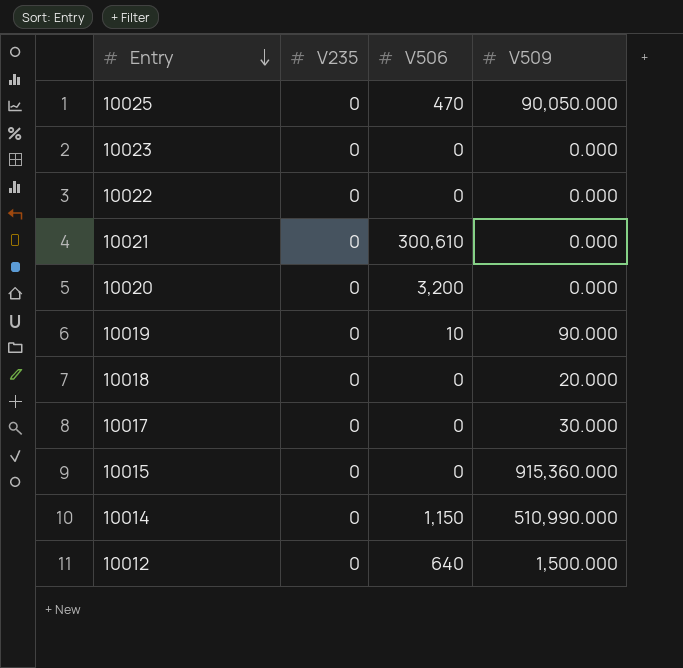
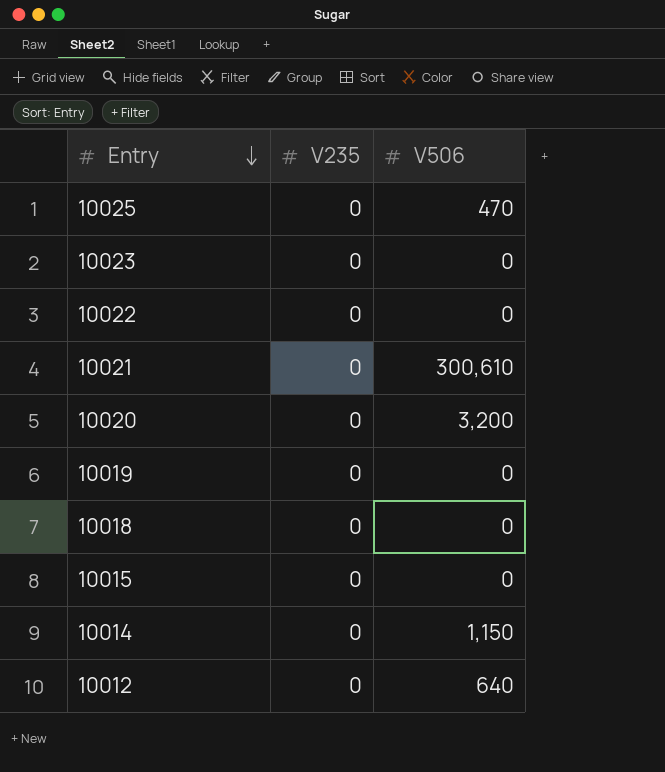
column V509 | position: 4 -> none
row 10017: 0 | 0 | 30.000 -> none
10019 | V506: 10 -> 0

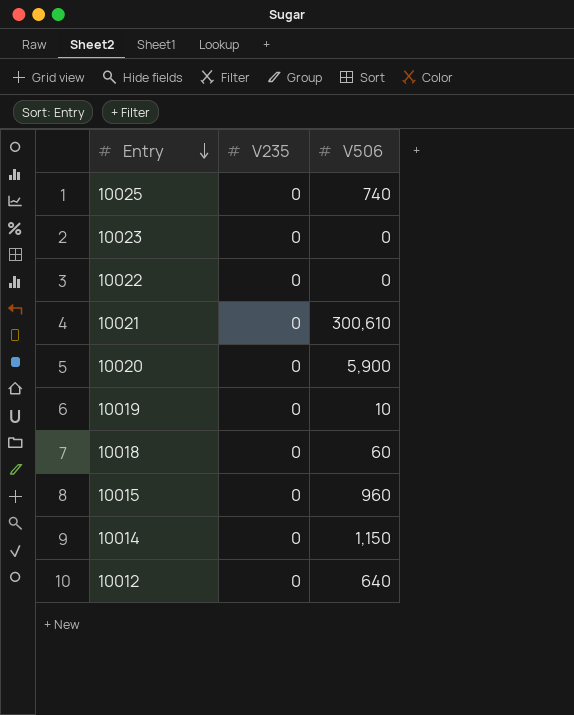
10025 | V506: 470 -> 740
10020 | V506: 3,200 -> 5,900
10019 | V506: 0 -> 10
10018 | V506: 0 -> 60
10015 | V506: 0 -> 960

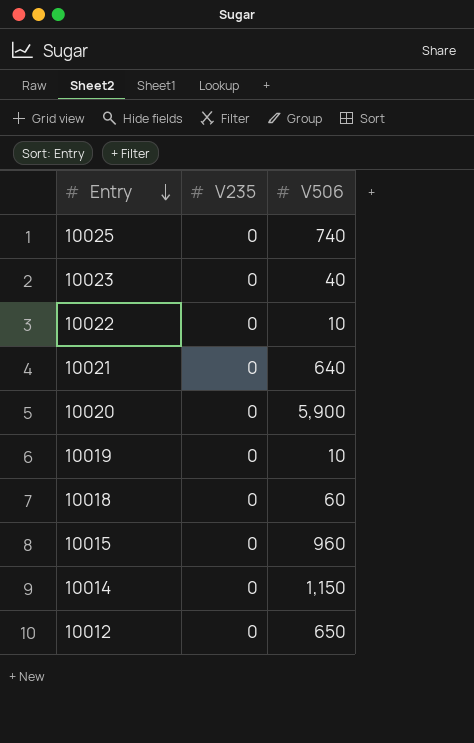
10023 | V506: 0 -> 40
10022 | V506: 0 -> 10
10021 | V506: 300,610 -> 640
10012 | V506: 640 -> 650

